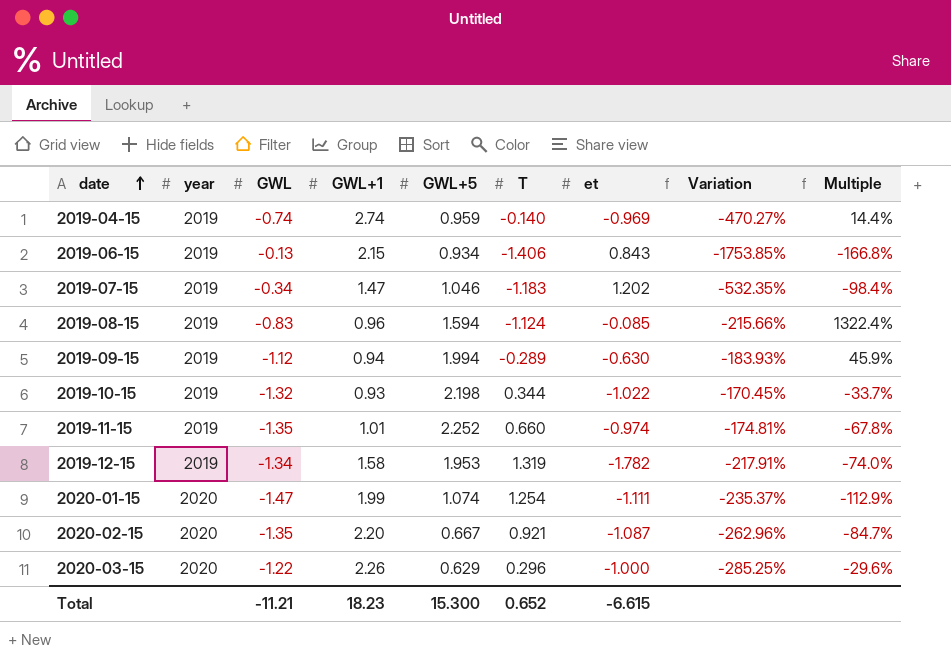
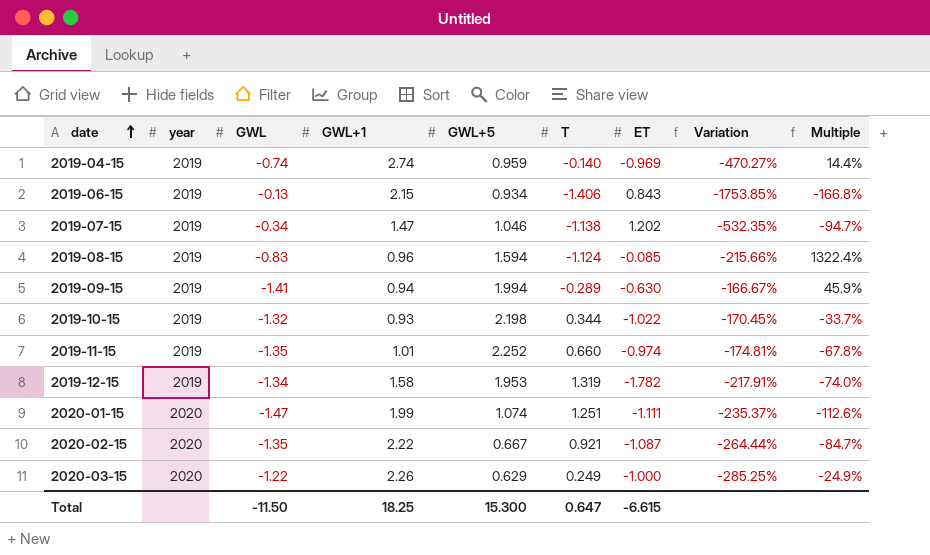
column name: et -> ET
2019-07-15 | T: -1.183 -> -1.138
2019-07-15 | Multiple: -98.4% -> -94.7%
2019-09-15 | GWL: -1.12 -> -1.41
2019-09-15 | Variation: -183.93% -> -166.67%
2020-01-15 | T: 1.254 -> 1.251
2020-01-15 | Multiple: -112.9% -> -112.6%
2020-02-15 | GWL+1: 2.20 -> 2.22
2020-02-15 | Variation: -262.96% -> -264.44%
2020-03-15 | T: 0.296 -> 0.249
2020-03-15 | Multiple: -29.6% -> -24.9%
Total | GWL: -11.21 -> -11.50
Total | GWL+1: 18.23 -> 18.25
Total | T: 0.652 -> 0.647

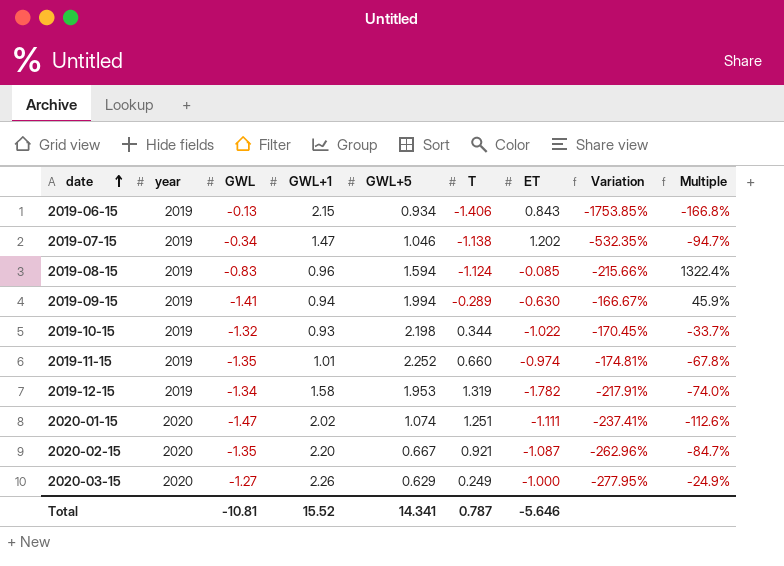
row 2019-04-15: 2019 | -0.74 | 2.74 | 0.959 | -0.140 | -0.969 | -470.27% | 14.4% -> none
2020-01-15 | GWL+1: 1.99 -> 2.02
2020-01-15 | Variation: -235.37% -> -237.41%
2020-02-15 | GWL+1: 2.22 -> 2.20
2020-02-15 | Variation: -264.44% -> -262.96%
2020-03-15 | GWL: -1.22 -> -1.27
2020-03-15 | Variation: -285.25% -> -277.95%
Total | GWL: -11.50 -> -10.81
Total | GWL+1: 18.25 -> 15.52
Total | GWL+5: 15.300 -> 14.341
Total | T: 0.647 -> 0.787
Total | ET: -6.615 -> -5.646

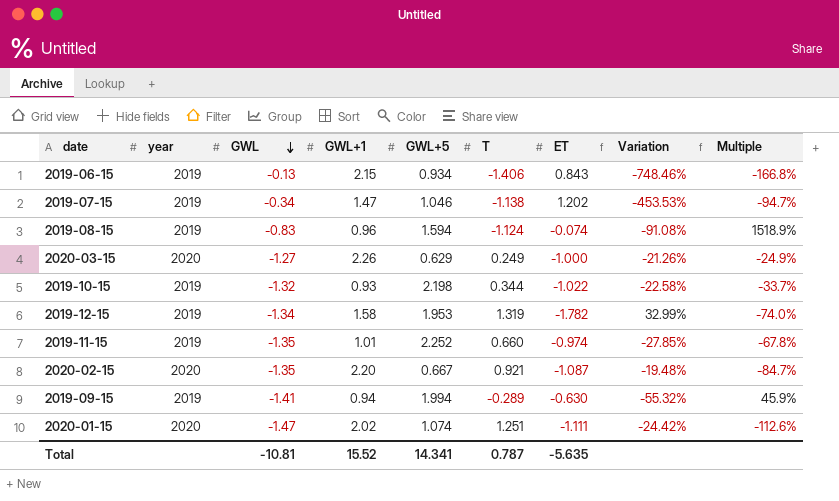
row order: date ascending -> GWL descending
column Variation | formula: ([GWL+1] - [GWL]) / [GWL] -> ([ET] - [GWL]) / [GWL]
2019-08-15 | ET: -0.085 -> -0.074
2019-08-15 | Multiple: 1322.4% -> 1518.9%
Total | ET: -5.646 -> -5.635

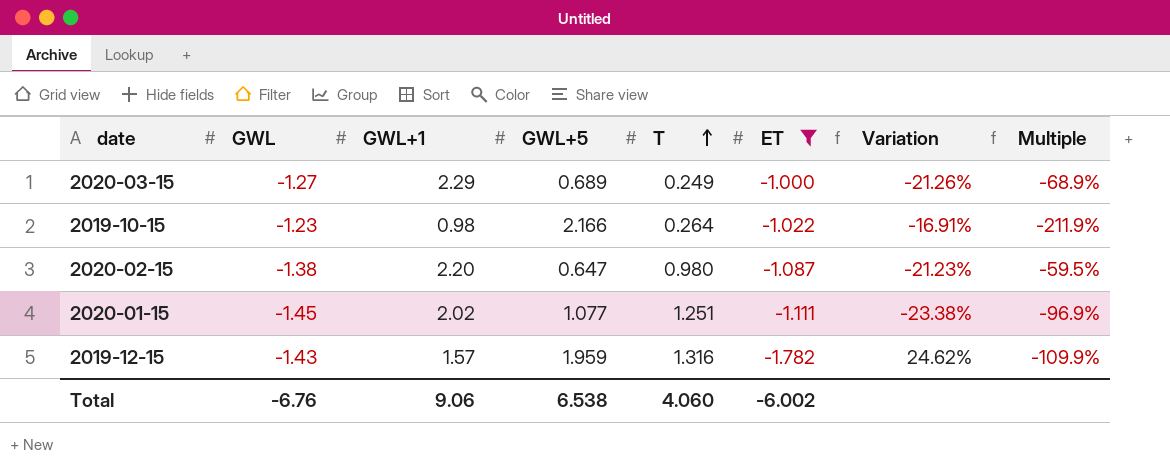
filter: none -> ET <= -1.000
row order: GWL descending -> T ascending
column year | position: 2 -> none
column Multiple | formula: [T] / [ET] -> [GWL+5] / [ET]
2020-03-15 | GWL+1: 2.26 -> 2.29
2020-03-15 | GWL+5: 0.629 -> 0.689
2019-10-15 | GWL: -1.32 -> -1.23
2019-10-15 | GWL+1: 0.93 -> 0.98
2019-10-15 | GWL+5: 2.198 -> 2.166
2019-10-15 | T: 0.344 -> 0.264
2019-10-15 | Variation: -22.58% -> -16.91%
2020-02-15 | GWL: -1.35 -> -1.38
2020-02-15 | GWL+5: 0.667 -> 0.647
2020-02-15 | T: 0.921 -> 0.980
2020-02-15 | Variation: -19.48% -> -21.23%
2020-01-15 | GWL: -1.47 -> -1.45
2020-01-15 | GWL+5: 1.074 -> 1.077
2020-01-15 | Variation: -24.42% -> -23.38%
2019-12-15 | GWL: -1.34 -> -1.43
2019-12-15 | GWL+1: 1.58 -> 1.57
2019-12-15 | GWL+5: 1.953 -> 1.959
2019-12-15 | T: 1.319 -> 1.316
2019-12-15 | Variation: 32.99% -> 24.62%
Total | GWL: -10.81 -> -6.76
Total | GWL+1: 15.52 -> 9.06
Total | GWL+5: 14.341 -> 6.538
Total | T: 0.787 -> 4.060
Total | ET: -5.635 -> -6.002

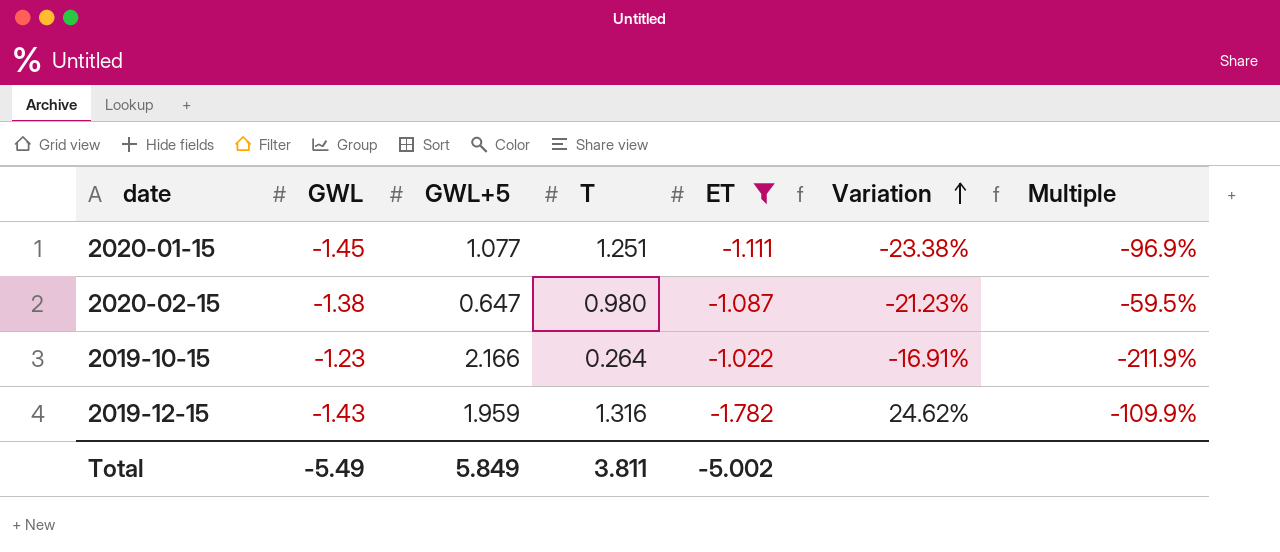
row order: T ascending -> Variation ascending
column GWL+1 | position: 3 -> none
row 2020-03-15: -1.27 | 2.29 | 0.689 | 0.249 | -1.000 | -21.26% | -68.9% -> none
Total | GWL: -6.76 -> -5.49
Total | GWL+5: 6.538 -> 5.849
Total | T: 4.060 -> 3.811
Total | ET: -6.002 -> -5.002

